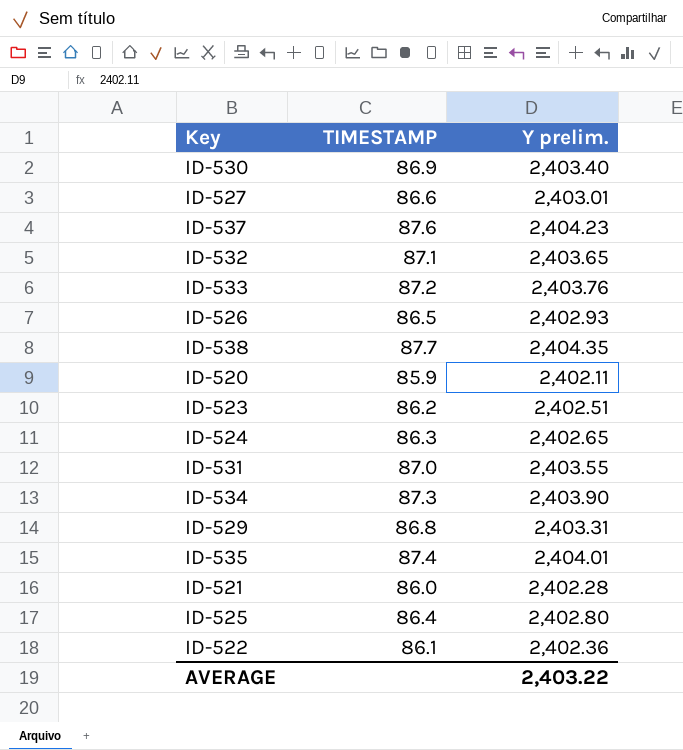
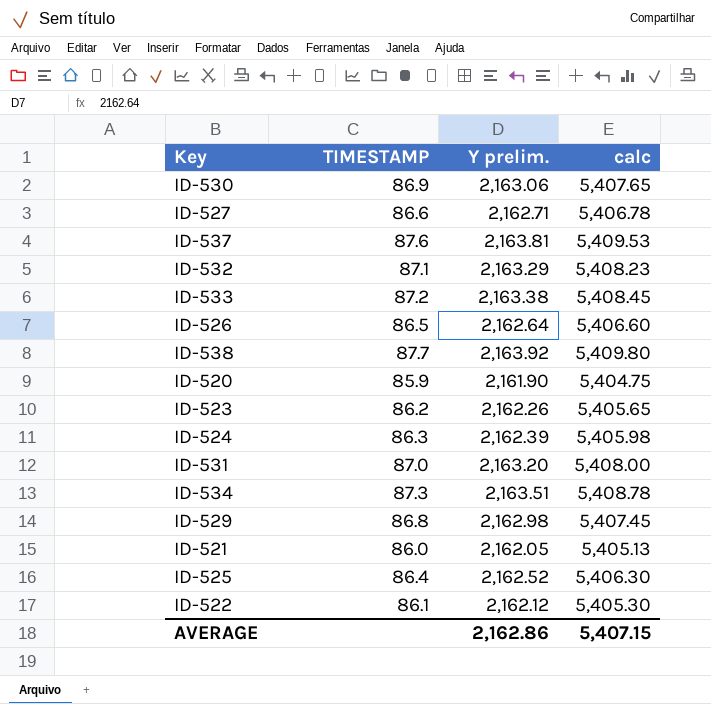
column calc | formula: none -> [Y prelim.] * 2.5
row ID-535: 87.4 | 2,404.01 -> none
ID-530 | Y prelim.: 2,403.40 -> 2,163.06
ID-527 | Y prelim.: 2,403.01 -> 2,162.71
ID-537 | Y prelim.: 2,404.23 -> 2,163.81
ID-532 | Y prelim.: 2,403.65 -> 2,163.29
ID-533 | Y prelim.: 2,403.76 -> 2,163.38
ID-526 | Y prelim.: 2,402.93 -> 2,162.64
ID-538 | Y prelim.: 2,404.35 -> 2,163.92
ID-520 | Y prelim.: 2,402.11 -> 2,161.90
ID-523 | Y prelim.: 2,402.51 -> 2,162.26
ID-524 | Y prelim.: 2,402.65 -> 2,162.39
ID-531 | Y prelim.: 2,403.55 -> 2,163.20
ID-534 | Y prelim.: 2,403.90 -> 2,163.51
ID-529 | Y prelim.: 2,403.31 -> 2,162.98
ID-521 | Y prelim.: 2,402.28 -> 2,162.05
ID-525 | Y prelim.: 2,402.80 -> 2,162.52
ID-522 | Y prelim.: 2,402.36 -> 2,162.12
AVERAGE | Y prelim.: 2,403.22 -> 2,162.86

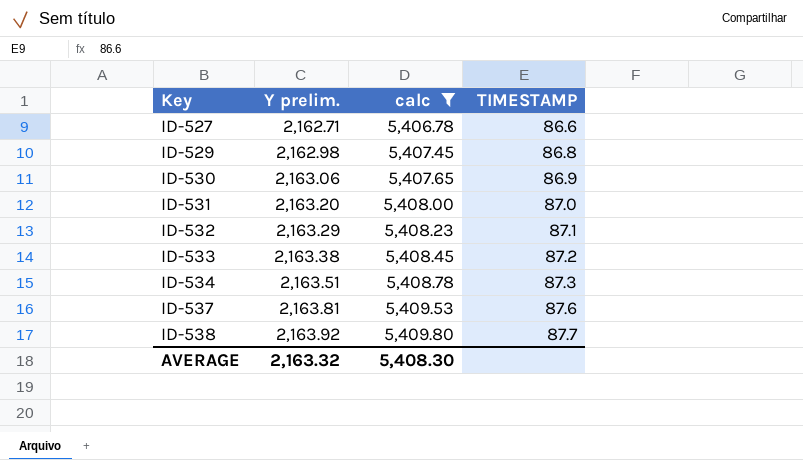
filter: none -> calc >= 5,406.78
row order: none -> Key ascending
column TIMESTAMP | position: 2 -> 4
AVERAGE | Y prelim.: 2,162.86 -> 2,163.32
AVERAGE | calc: 5,407.15 -> 5,408.30

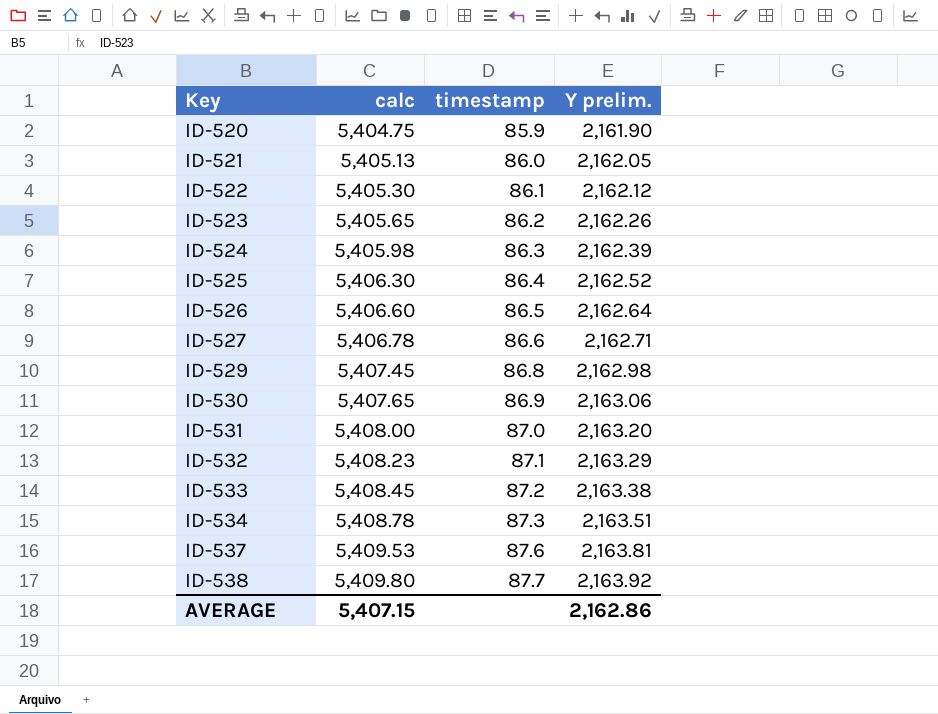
filter: calc >= 5,406.78 -> none
column name: TIMESTAMP -> timestamp
column Y prelim. | position: 2 -> 4
AVERAGE | calc: 5,408.30 -> 5,407.15
AVERAGE | Y prelim.: 2,163.32 -> 2,162.86

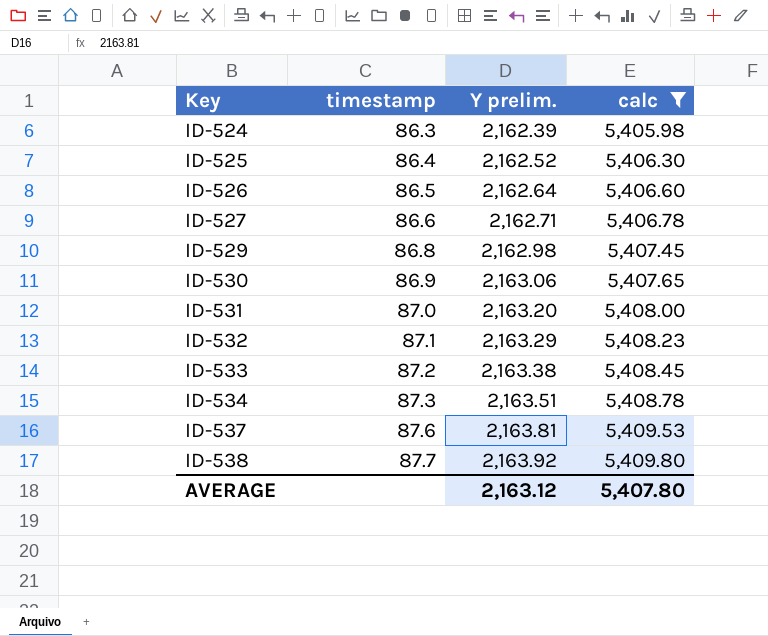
filter: none -> calc >= 5,405.98
column calc | position: 2 -> 4
AVERAGE | Y prelim.: 2,162.86 -> 2,163.12
AVERAGE | calc: 5,407.15 -> 5,407.80

